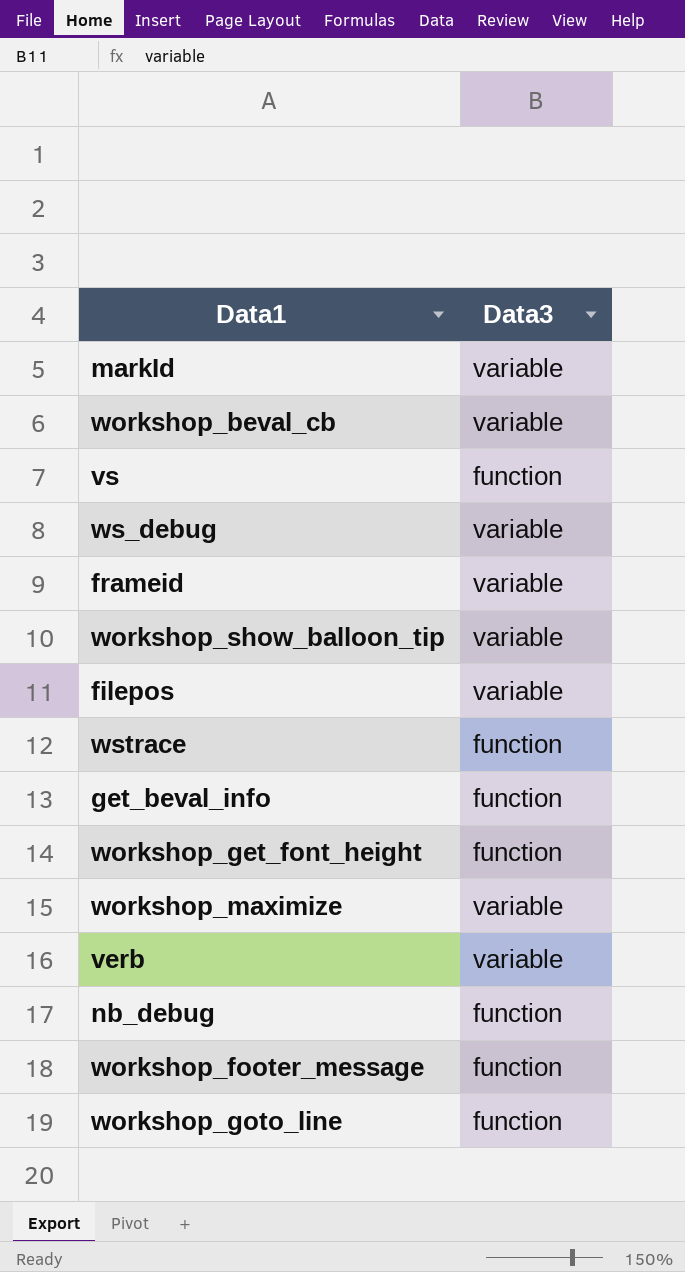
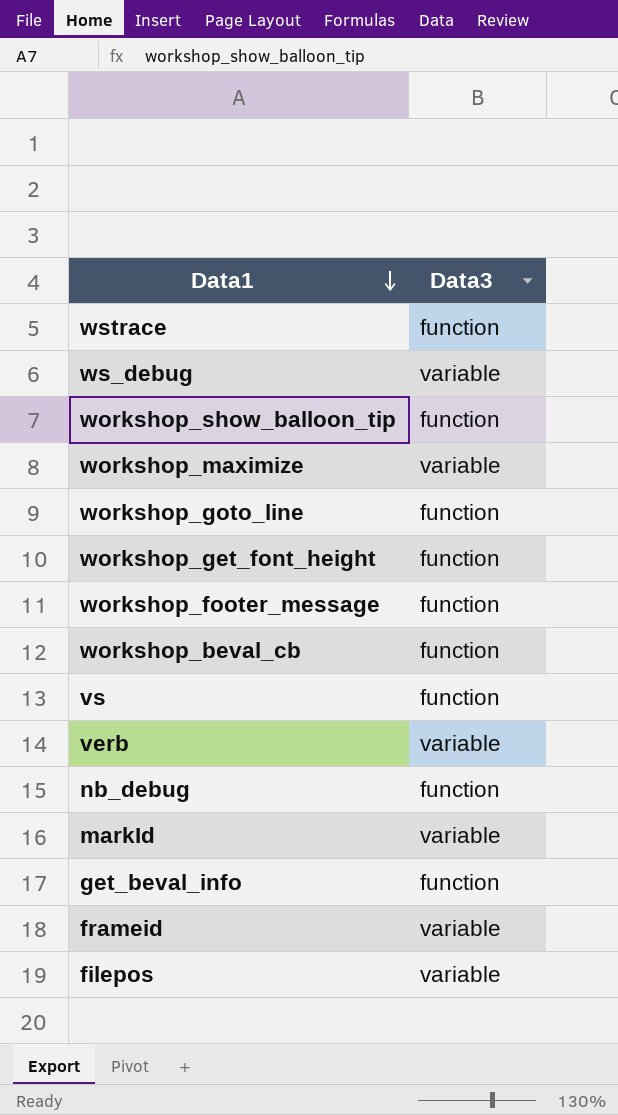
row order: none -> Data1 descending
workshop_show_balloon_tip | Data3: variable -> function
workshop_beval_cb | Data3: variable -> function

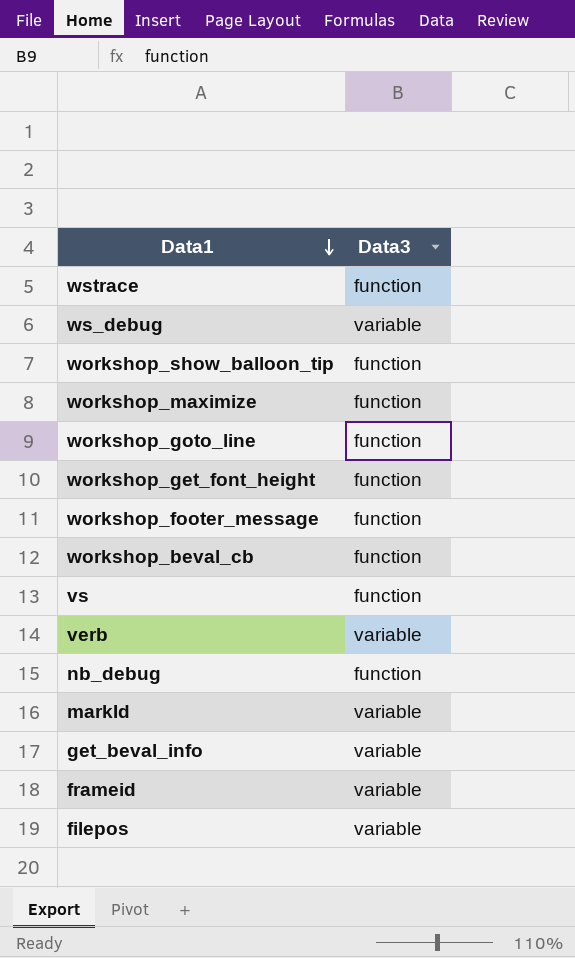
workshop_maximize | Data3: variable -> function
get_beval_info | Data3: function -> variable

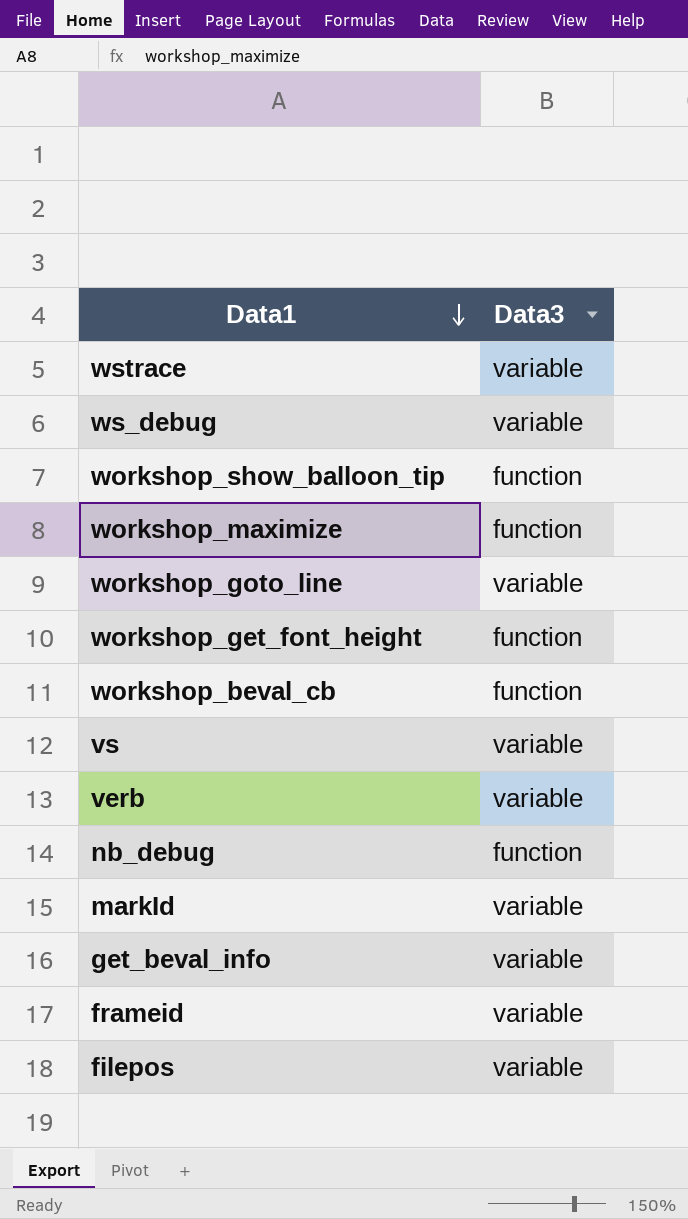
row workshop_footer_message: function -> none
wstrace | Data3: function -> variable
workshop_goto_line | Data3: function -> variable
vs | Data3: function -> variable

